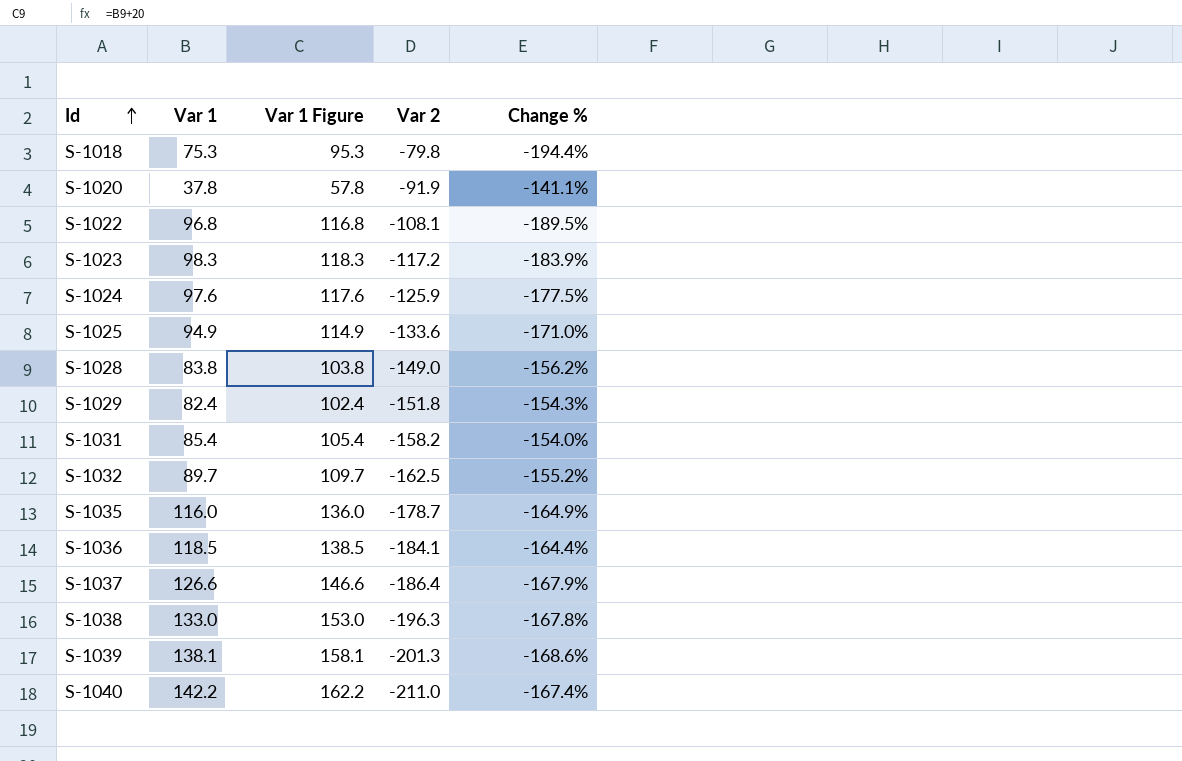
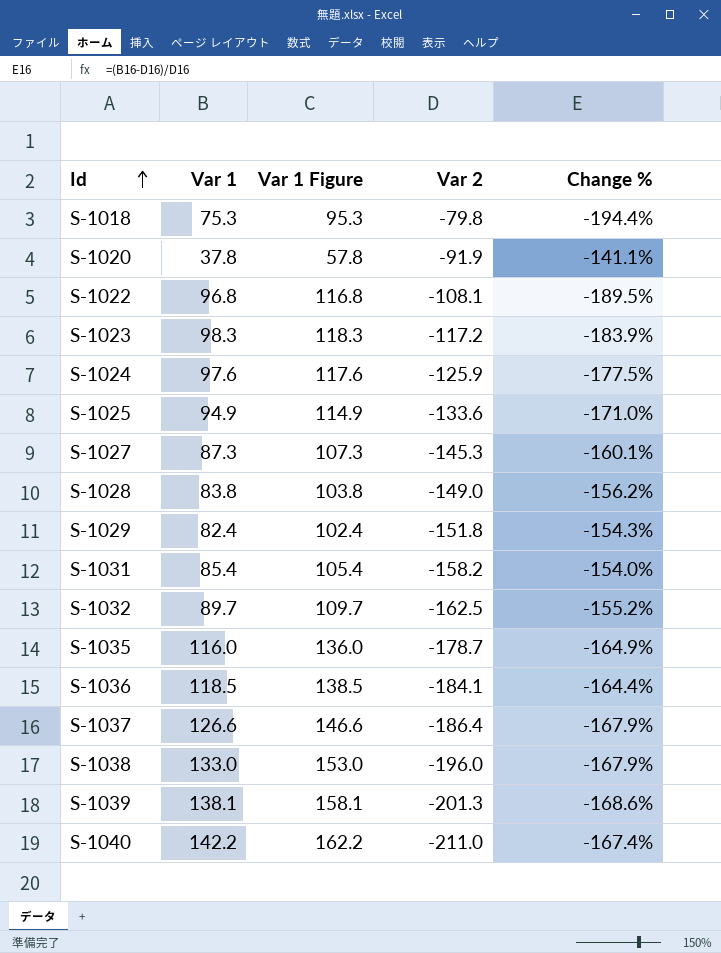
row S-1027: none -> 87.3 | 107.3 | -145.3 | -160.1%
S-1038 | Var 2: -196.3 -> -196.0
S-1038 | Change %: -167.8% -> -167.9%

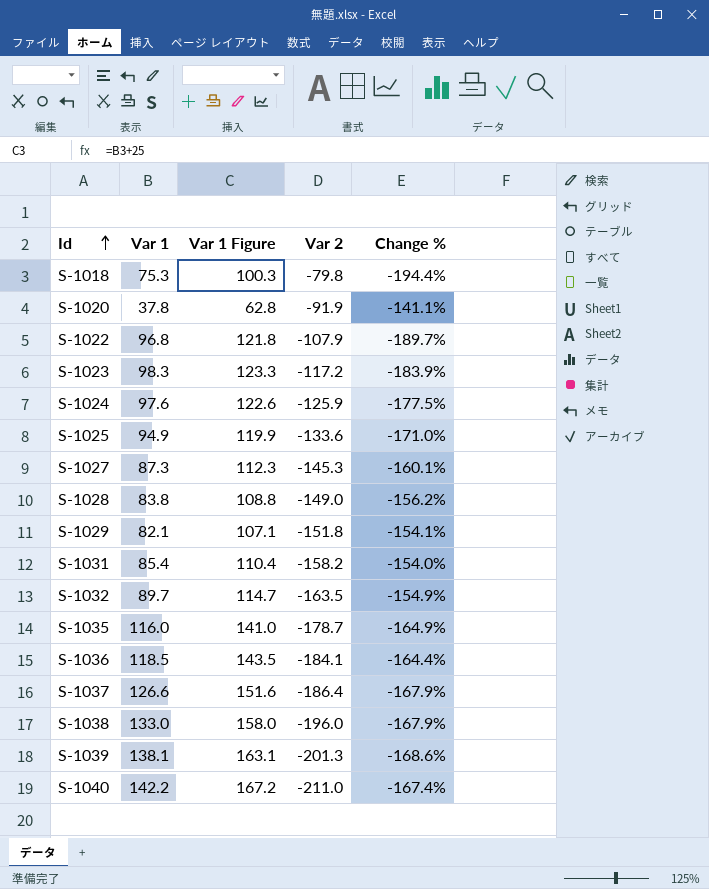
column Var 1 Figure | formula: [Var 1] + 20 -> [Var 1] + 25
S-1022 | Var 2: -108.1 -> -107.9
S-1022 | Change %: -189.5% -> -189.7%
S-1029 | Var 1: 82.4 -> 82.1
S-1029 | Change %: -154.3% -> -154.1%
S-1032 | Var 2: -162.5 -> -163.5
S-1032 | Change %: -155.2% -> -154.9%

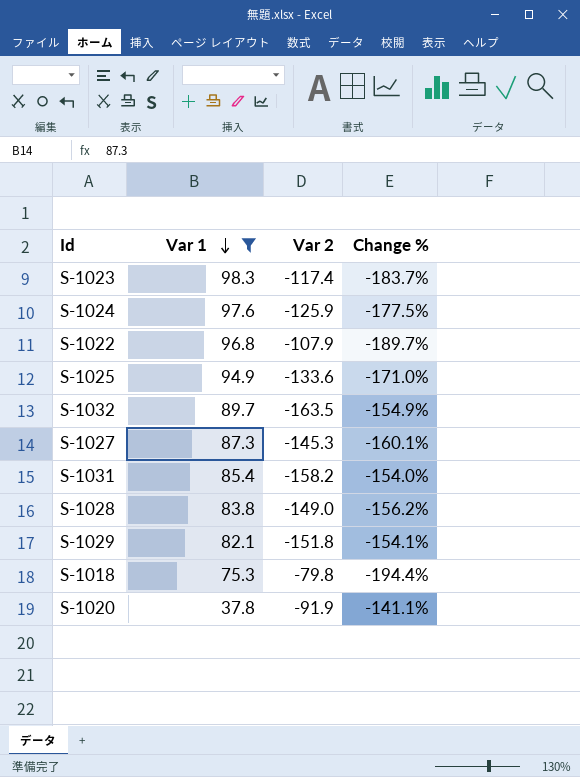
filter: none -> Var 1 <= 98.3
row order: Id ascending -> Var 1 descending
column Var 1 Figure | formula: [Var 1] + 25 -> none
S-1023 | Var 2: -117.2 -> -117.4
S-1023 | Change %: -183.9% -> -183.7%

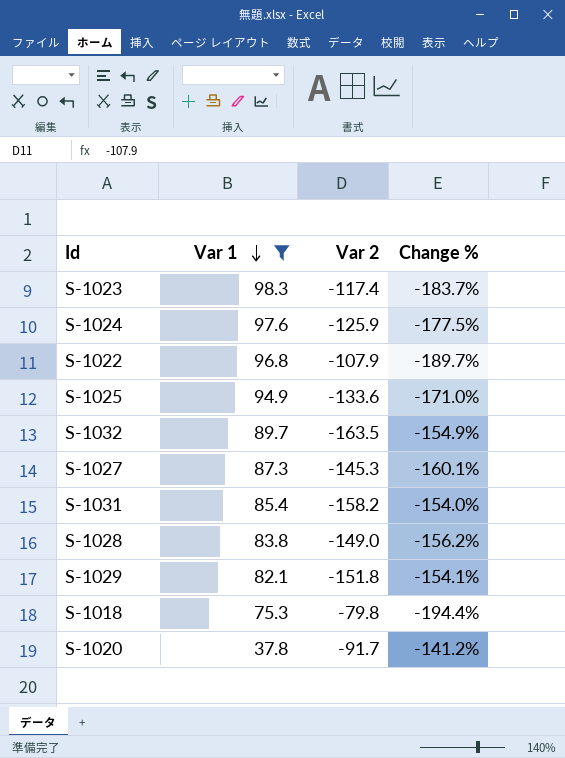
S-1020 | Var 2: -91.9 -> -91.7
S-1020 | Change %: -141.1% -> -141.2%

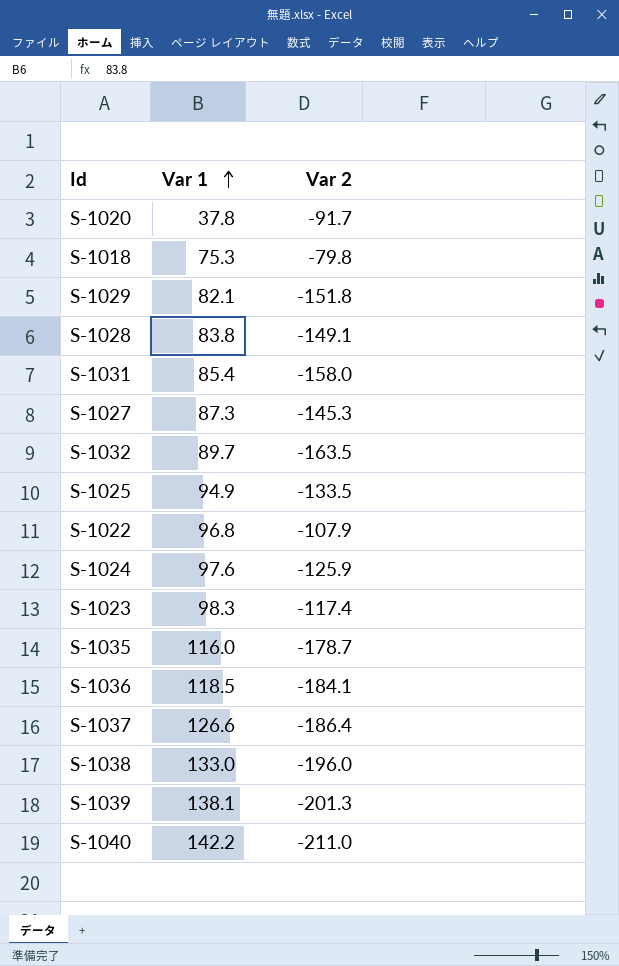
filter: Var 1 <= 98.3 -> none
row order: Var 1 descending -> Var 1 ascending
column Change % | formula: ([Var 1] - [Var 2]) / [Var 2] -> none
S-1028 | Var 2: -149.0 -> -149.1
S-1031 | Var 2: -158.2 -> -158.0
S-1025 | Var 2: -133.6 -> -133.5

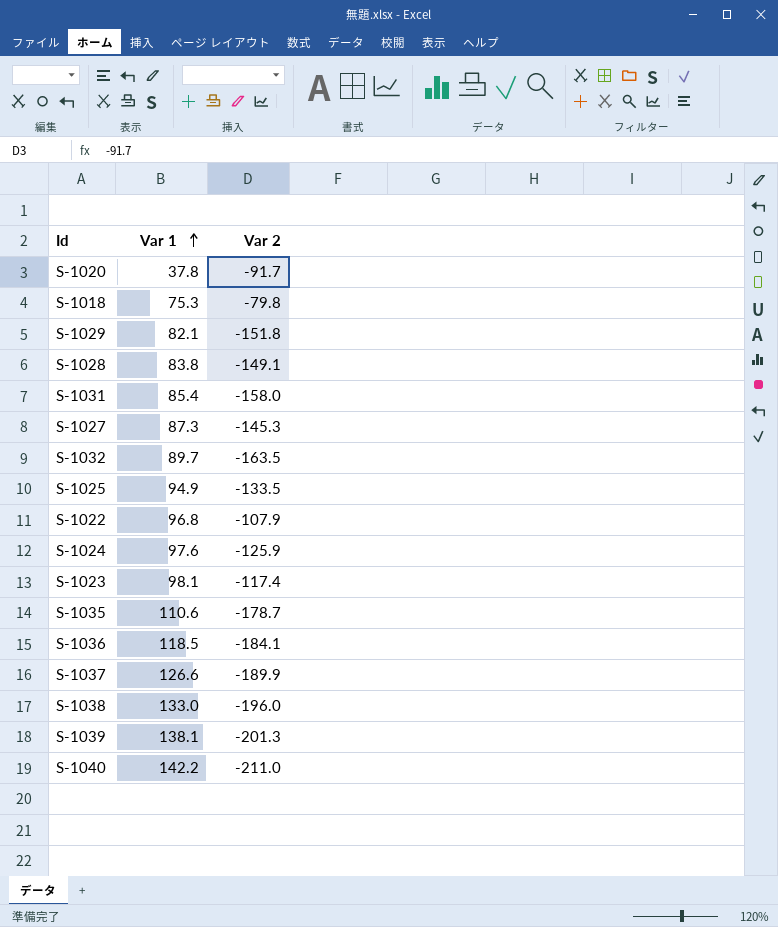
S-1023 | Var 1: 98.3 -> 98.1
S-1035 | Var 1: 116.0 -> 110.6
S-1037 | Var 2: -186.4 -> -189.9

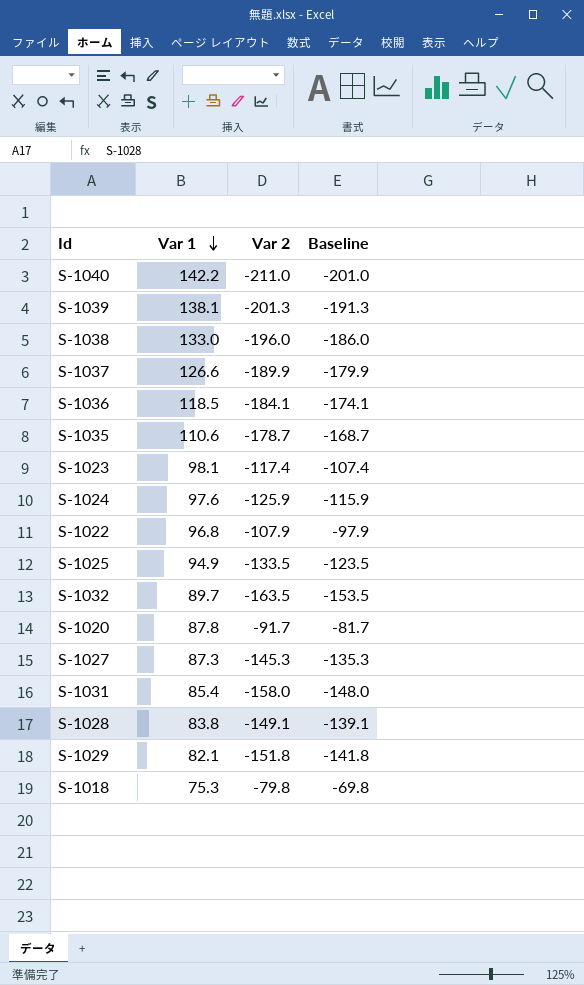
row order: Var 1 ascending -> Var 1 descending
column Baseline | formula: none -> [Var 2] + 10
S-1020 | Var 1: 37.8 -> 87.8

